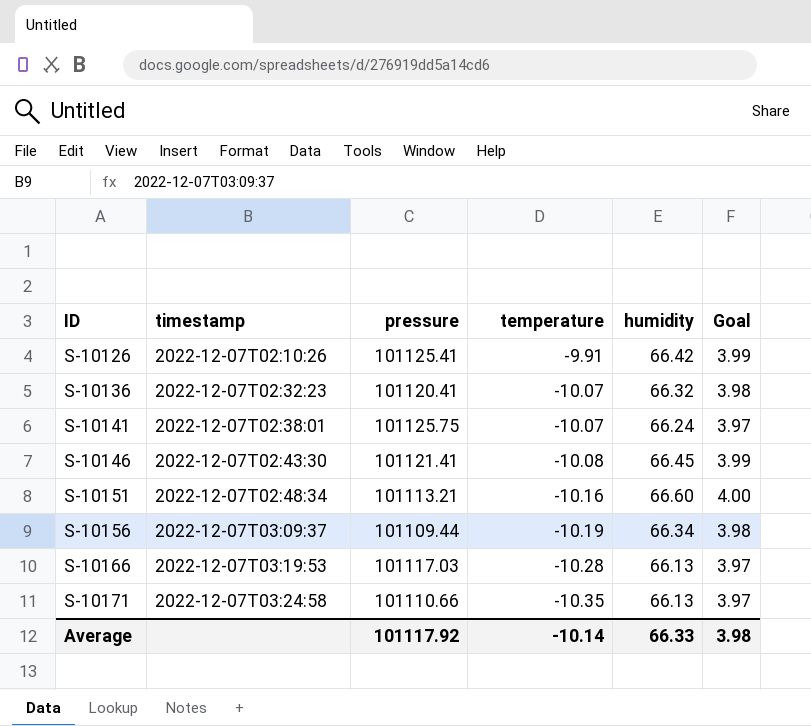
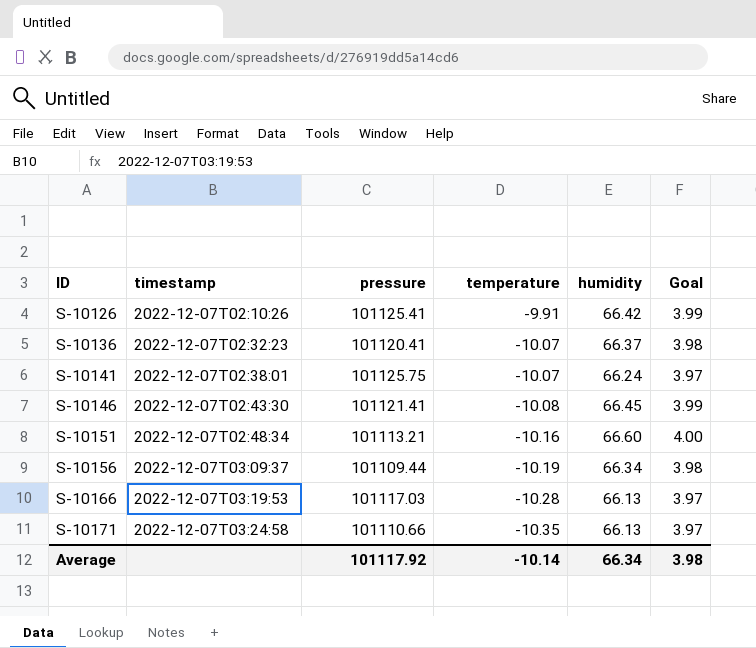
S-10136 | humidity: 66.32 -> 66.37
Average | humidity: 66.33 -> 66.34

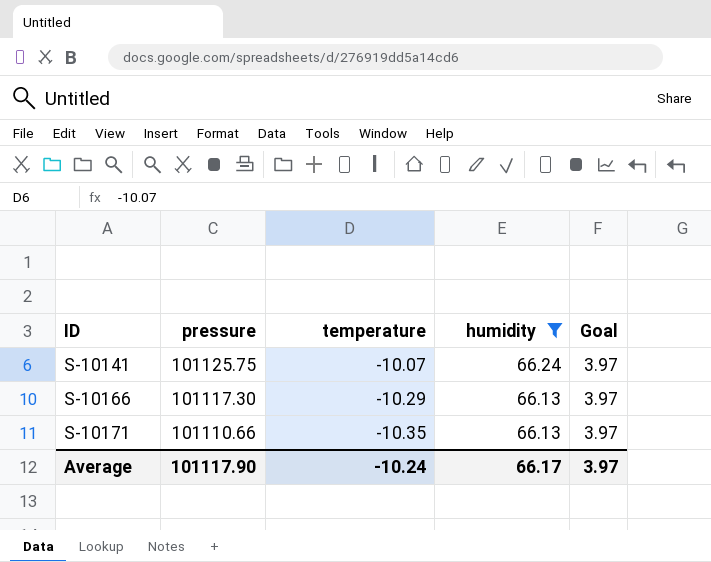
filter: none -> humidity <= 66.24
column timestamp | position: 2 -> none
S-10166 | pressure: 101117.03 -> 101117.30
S-10166 | temperature: -10.28 -> -10.29
Average | pressure: 101117.92 -> 101117.90
Average | temperature: -10.14 -> -10.24
Average | humidity: 66.34 -> 66.17
Average | Goal: 3.98 -> 3.97

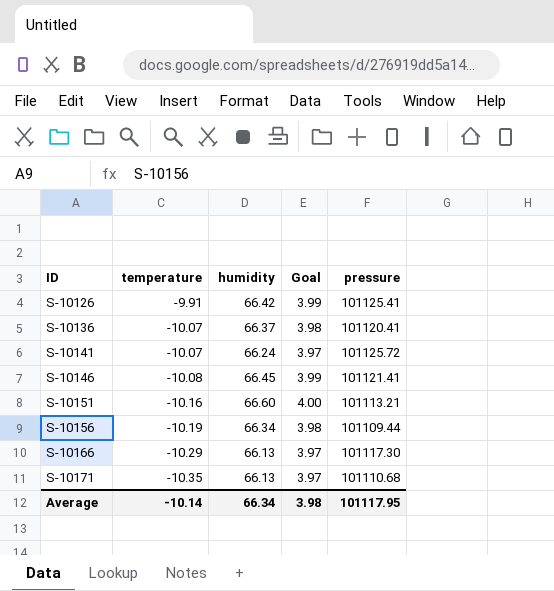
filter: humidity <= 66.24 -> none
column pressure | position: 2 -> 5
S-10141 | pressure: 101125.75 -> 101125.72
S-10171 | pressure: 101110.66 -> 101110.68
Average | temperature: -10.24 -> -10.14
Average | humidity: 66.17 -> 66.34
Average | Goal: 3.97 -> 3.98
Average | pressure: 101117.90 -> 101117.95

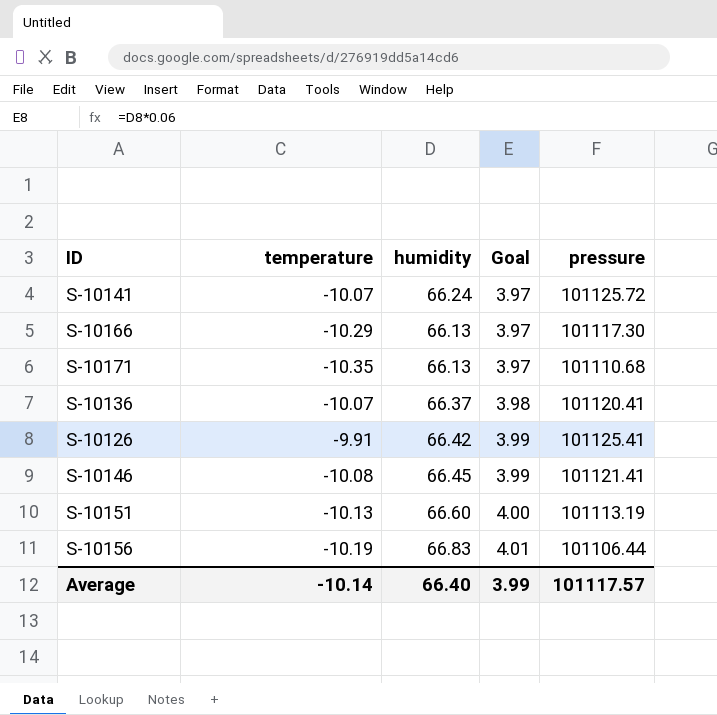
row order: ID ascending -> Goal ascending
S-10151 | temperature: -10.16 -> -10.13
S-10151 | pressure: 101113.21 -> 101113.19
S-10156 | humidity: 66.34 -> 66.83
S-10156 | Goal: 3.98 -> 4.01
S-10156 | pressure: 101109.44 -> 101106.44
Average | humidity: 66.34 -> 66.40
Average | Goal: 3.98 -> 3.99
Average | pressure: 101117.95 -> 101117.57

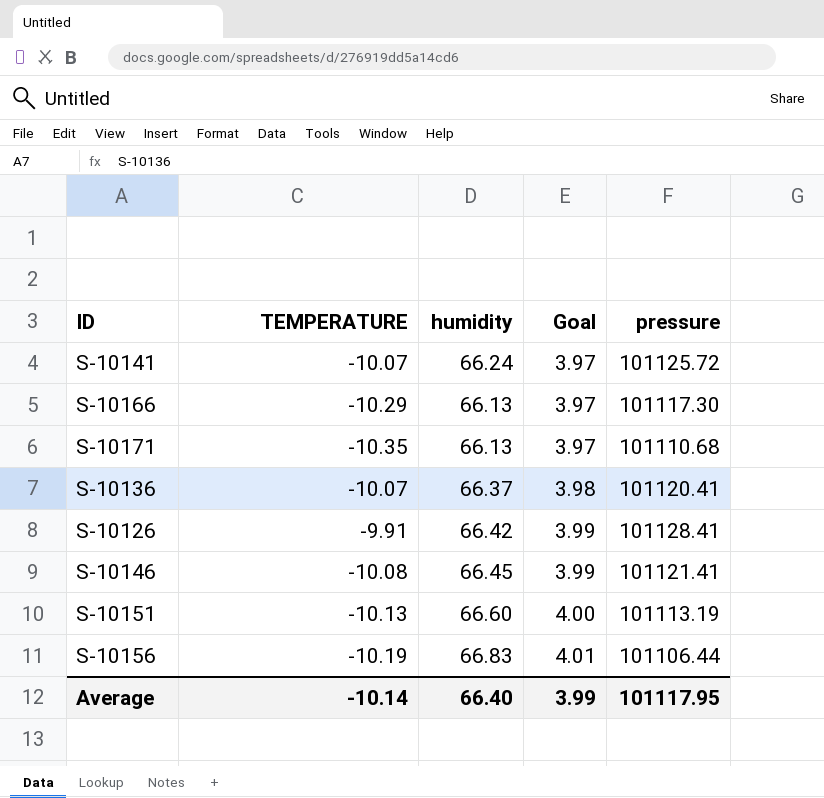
column name: temperature -> TEMPERATURE
S-10126 | pressure: 101125.41 -> 101128.41
Average | pressure: 101117.57 -> 101117.95

